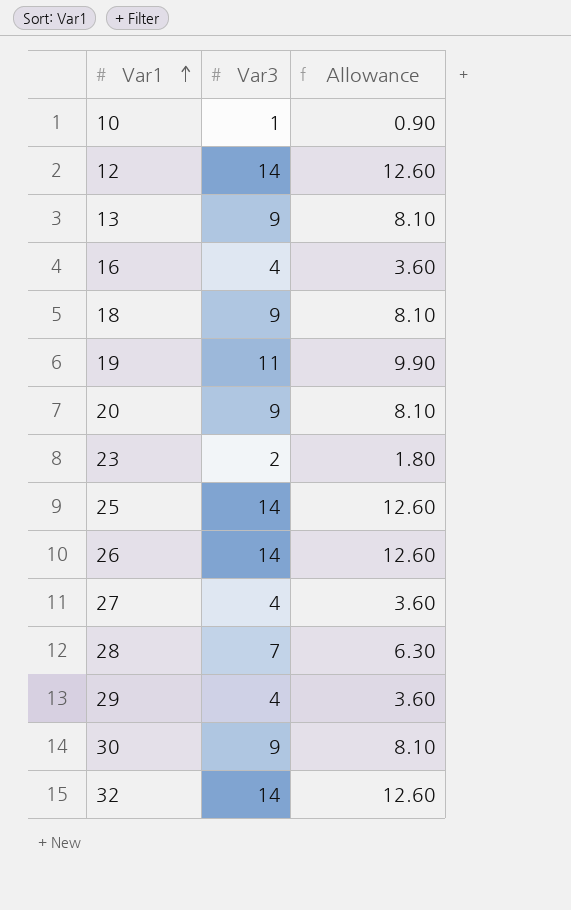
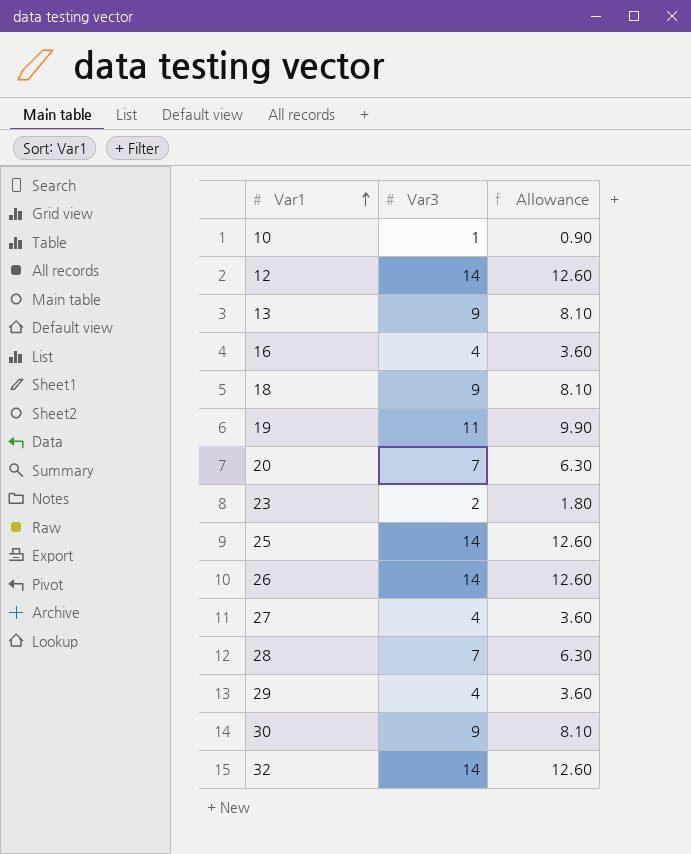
20 | Var3: 9 -> 7
20 | Allowance: 8.10 -> 6.30

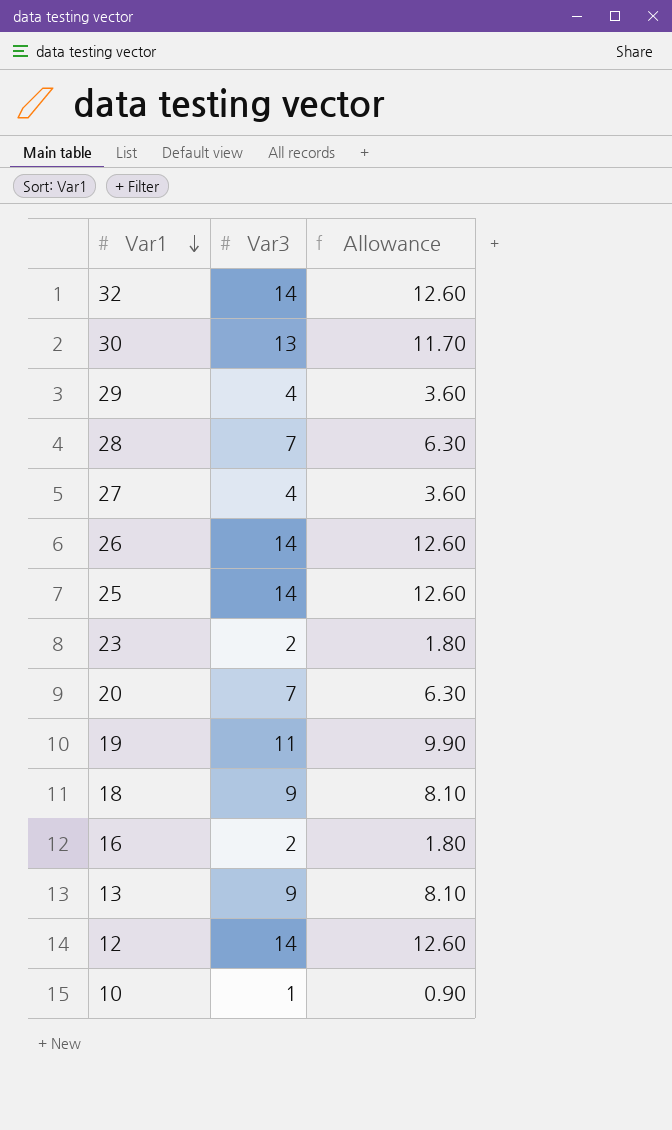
row order: Var1 ascending -> Var1 descending
30 | Var3: 9 -> 13
30 | Allowance: 8.10 -> 11.70
16 | Var3: 4 -> 2
16 | Allowance: 3.60 -> 1.80

